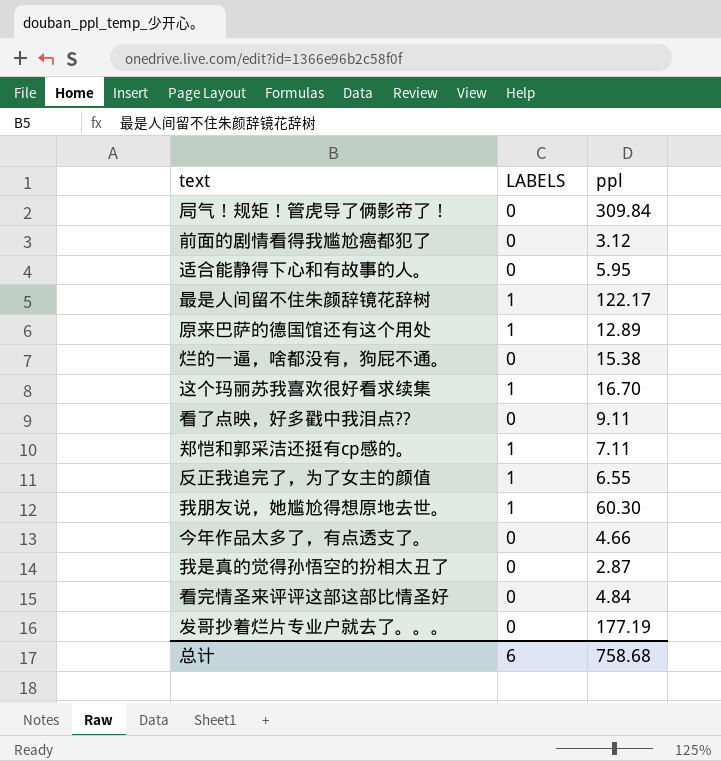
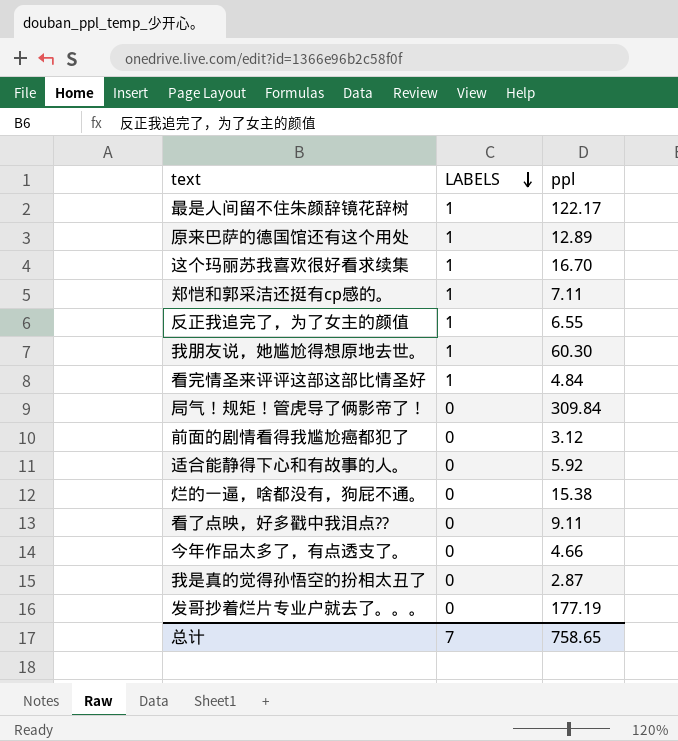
row order: none -> LABELS descending
看完情圣来评评这部这部比情圣好 | LABELS: 0 -> 1
适合能静得下心和有故事的人。 | ppl: 5.95 -> 5.92
总计 | LABELS: 6 -> 7
总计 | ppl: 758.68 -> 758.65

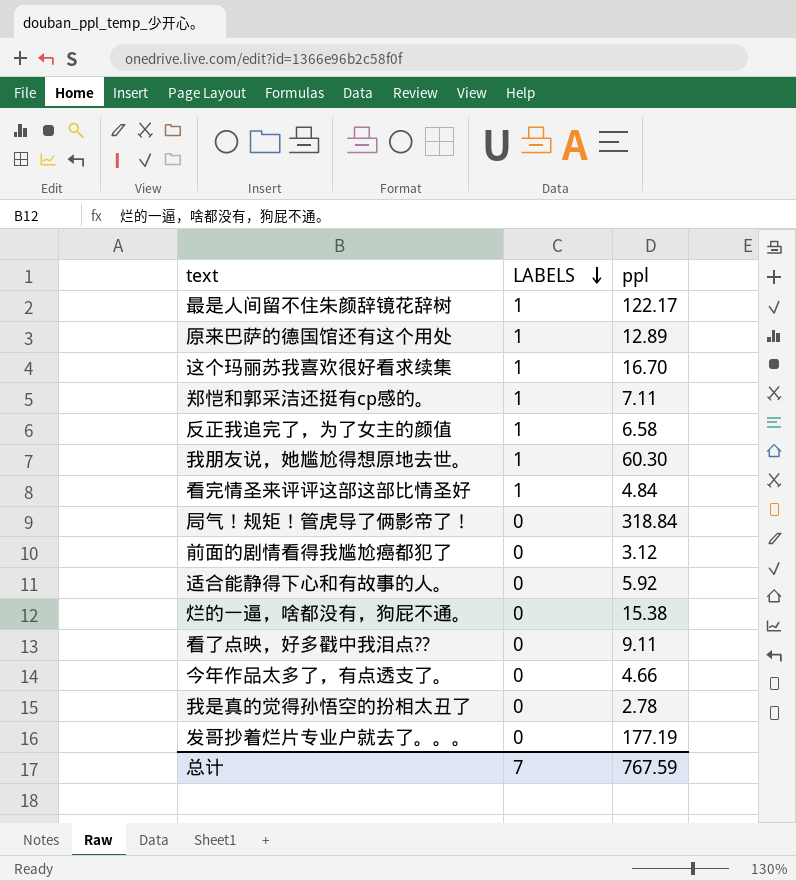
反正我追完了，为了女主的颜值 | ppl: 6.55 -> 6.58
局气！规矩！管虎导了俩影帝了！ | ppl: 309.84 -> 318.84
我是真的觉得孙悟空的扮相太丑了 | ppl: 2.87 -> 2.78
总计 | ppl: 758.65 -> 767.59

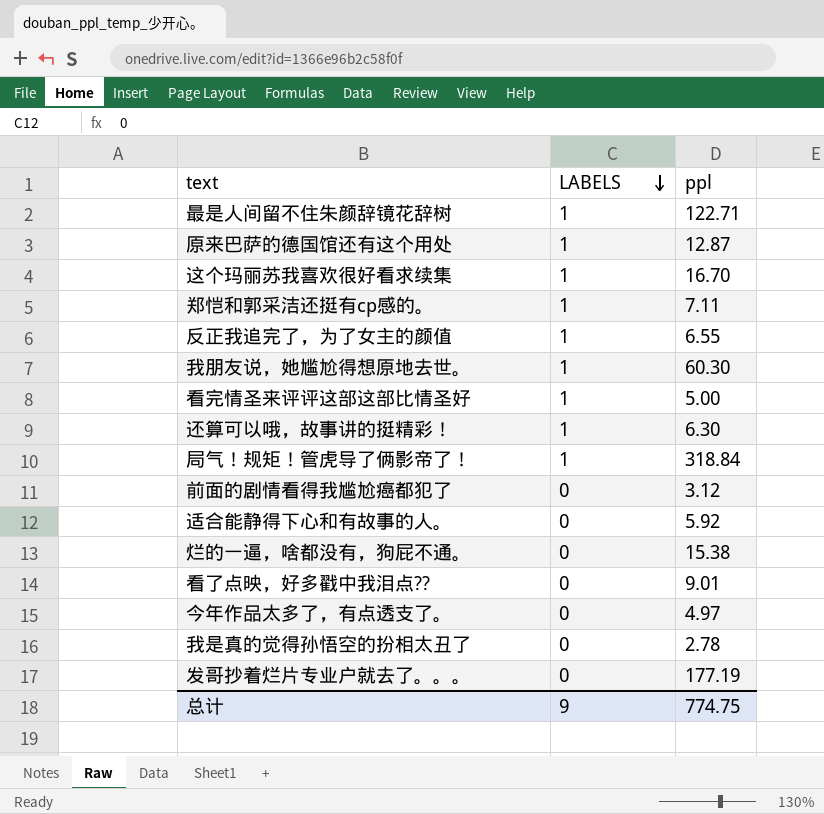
最是人间留不住朱颜辞镜花辞树 | ppl: 122.17 -> 122.71
原来巴萨的德国馆还有这个用处 | ppl: 12.89 -> 12.87
反正我追完了，为了女主的颜值 | ppl: 6.58 -> 6.55
看完情圣来评评这部这部比情圣好 | ppl: 4.84 -> 5.00
row 还算可以哦，故事讲的挺精彩！: none -> 1 | 6.30
局气！规矩！管虎导了俩影帝了！ | LABELS: 0 -> 1
看了点映，好多戳中我泪点?? | ppl: 9.11 -> 9.01
今年作品太多了，有点透支了。 | ppl: 4.66 -> 4.97
总计 | LABELS: 7 -> 9
总计 | ppl: 767.59 -> 774.75

